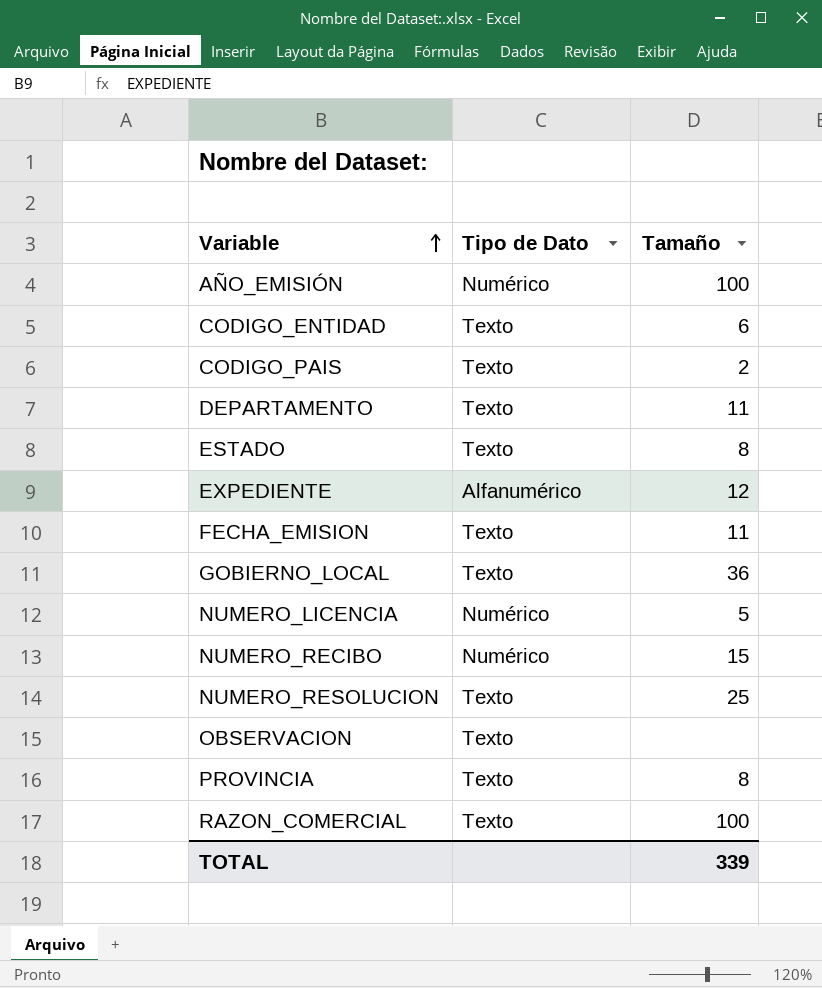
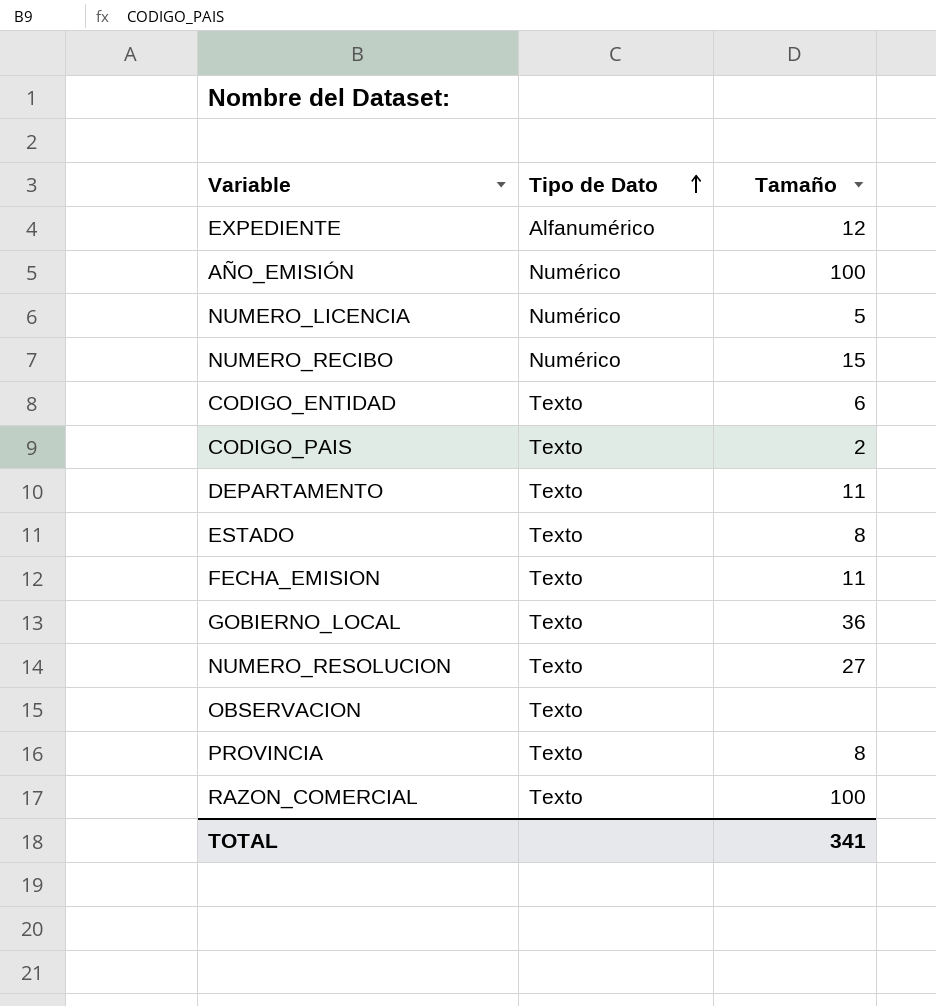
row order: Variable ascending -> Tipo de Dato ascending
NUMERO_RESOLUCION | Tamaño: 25 -> 27
TOTAL | Tamaño: 339 -> 341

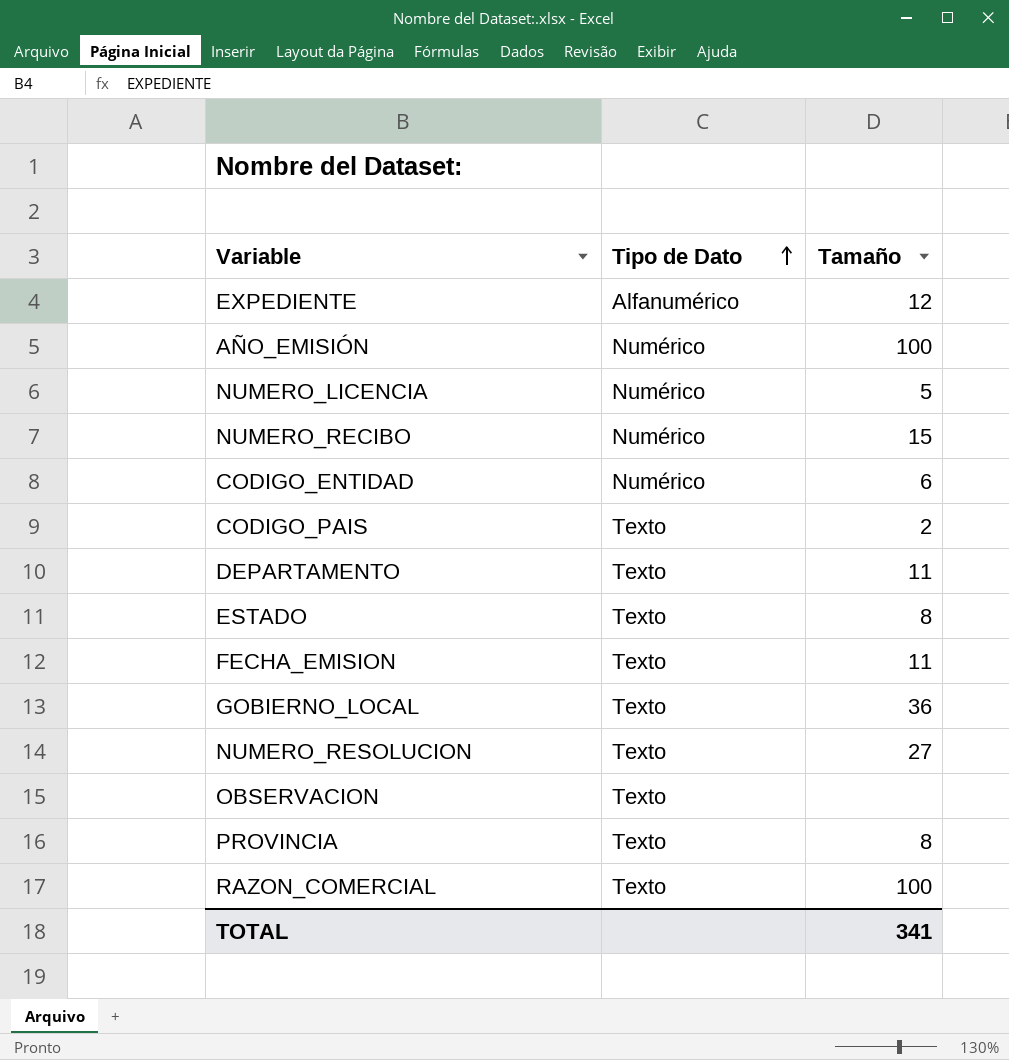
CODIGO_ENTIDAD | Tipo de Dato: Texto -> Numérico

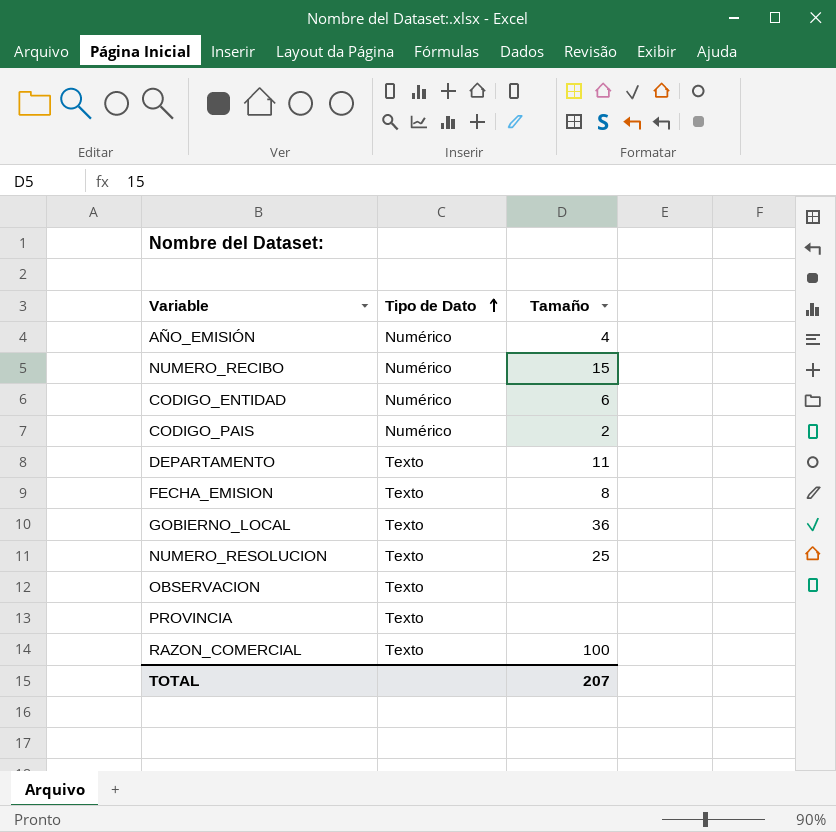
row EXPEDIENTE: Alfanumérico | 12 -> none
row NUMERO_LICENCIA: Numérico | 5 -> none
row ESTADO: Texto | 8 -> none
AÑO_EMISIÓN | Tamaño: 100 -> 4
CODIGO_PAIS | Tipo de Dato: Texto -> Numérico
FECHA_EMISION | Tamaño: 11 -> 8
NUMERO_RESOLUCION | Tamaño: 27 -> 25
PROVINCIA | Tamaño: 8 -> none
TOTAL | Tamaño: 341 -> 207

